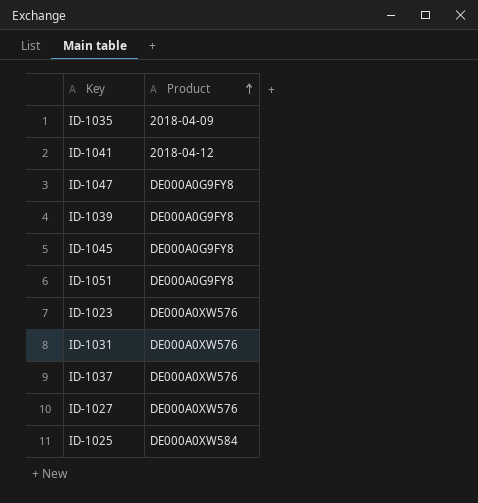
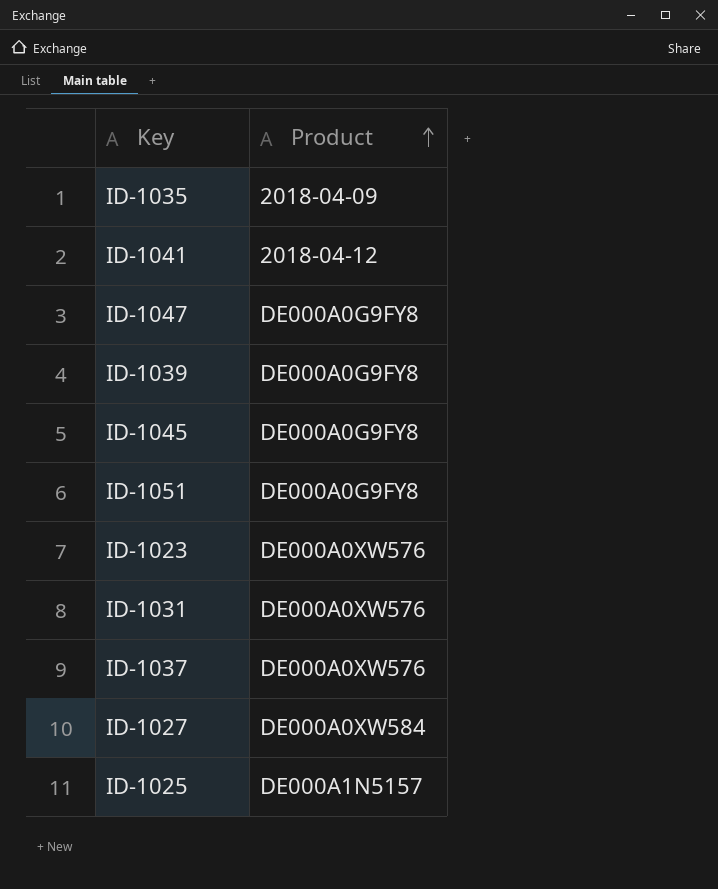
ID-1027 | Product: DE000A0XW576 -> DE000A0XW584
ID-1025 | Product: DE000A0XW584 -> DE000A1N5157

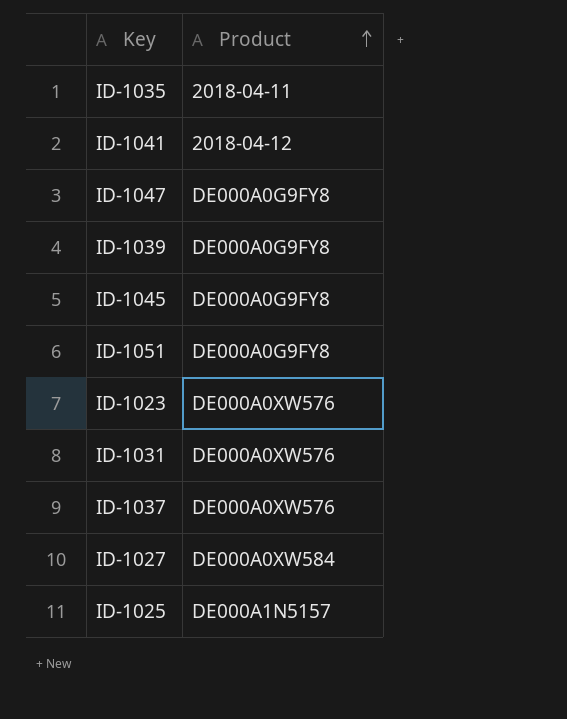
ID-1035 | Product: 2018-04-09 -> 2018-04-11

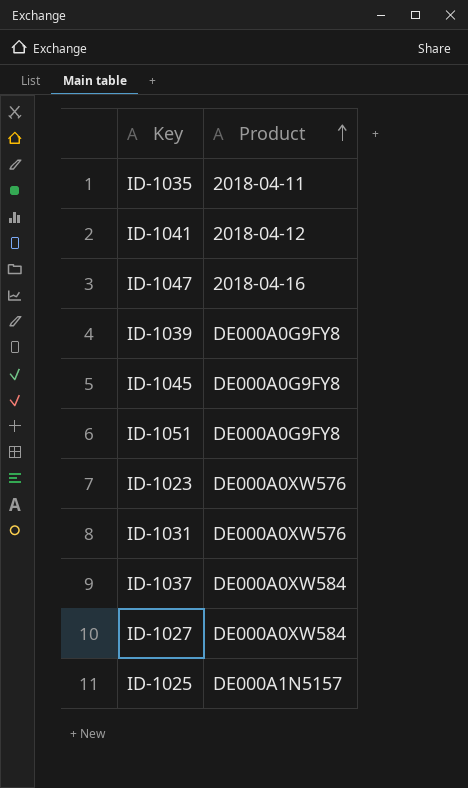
ID-1047 | Product: DE000A0G9FY8 -> 2018-04-16
ID-1037 | Product: DE000A0XW576 -> DE000A0XW584

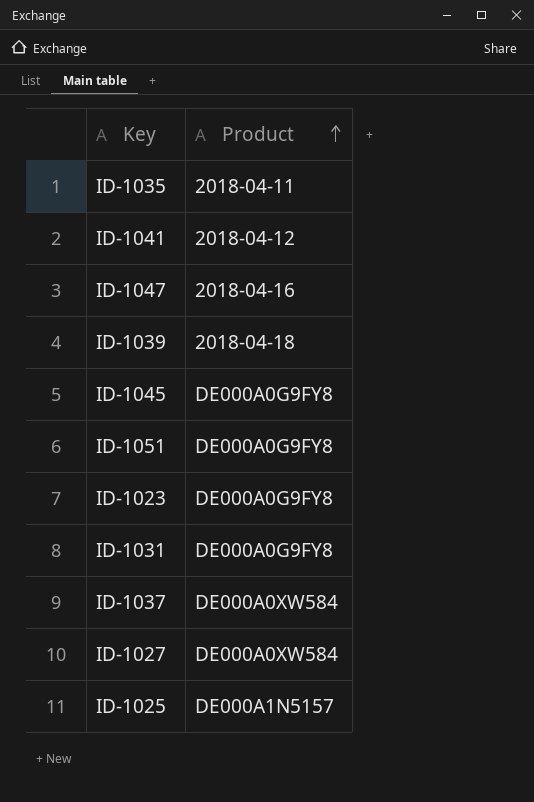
ID-1039 | Product: DE000A0G9FY8 -> 2018-04-18
ID-1023 | Product: DE000A0XW576 -> DE000A0G9FY8
ID-1031 | Product: DE000A0XW576 -> DE000A0G9FY8

